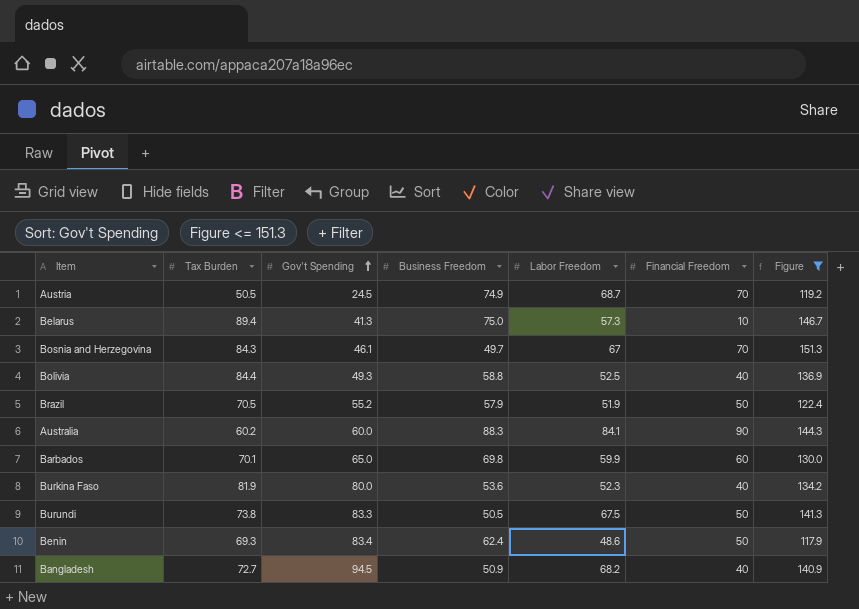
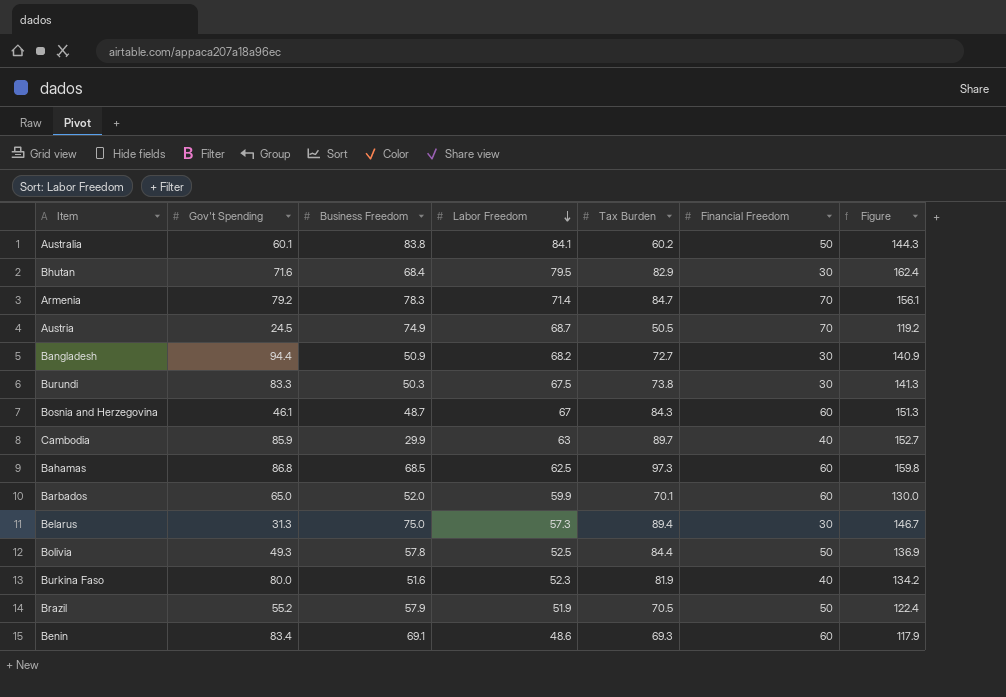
filter: Figure <= 151.3 -> none
row order: Gov't Spending ascending -> Labor Freedom descending
column Tax Burden | position: 2 -> 5
Australia | Gov't Spending: 60.0 -> 60.1
Australia | Business Freedom: 88.3 -> 83.8
Australia | Financial Freedom: 90 -> 50
Bangladesh | Gov't Spending: 94.5 -> 94.4
Bangladesh | Financial Freedom: 40 -> 30
Burundi | Business Freedom: 50.5 -> 50.3
Burundi | Financial Freedom: 50 -> 30
Bosnia and Herzegovina | Business Freedom: 49.7 -> 48.7
Bosnia and Herzegovina | Financial Freedom: 70 -> 60
Barbados | Business Freedom: 69.8 -> 52.0
Belarus | Gov't Spending: 41.3 -> 31.3
Belarus | Financial Freedom: 10 -> 30
Bolivia | Business Freedom: 58.8 -> 57.8
Bolivia | Financial Freedom: 40 -> 50
Burkina Faso | Business Freedom: 53.6 -> 51.6
Benin | Business Freedom: 62.4 -> 69.1
Benin | Financial Freedom: 50 -> 60

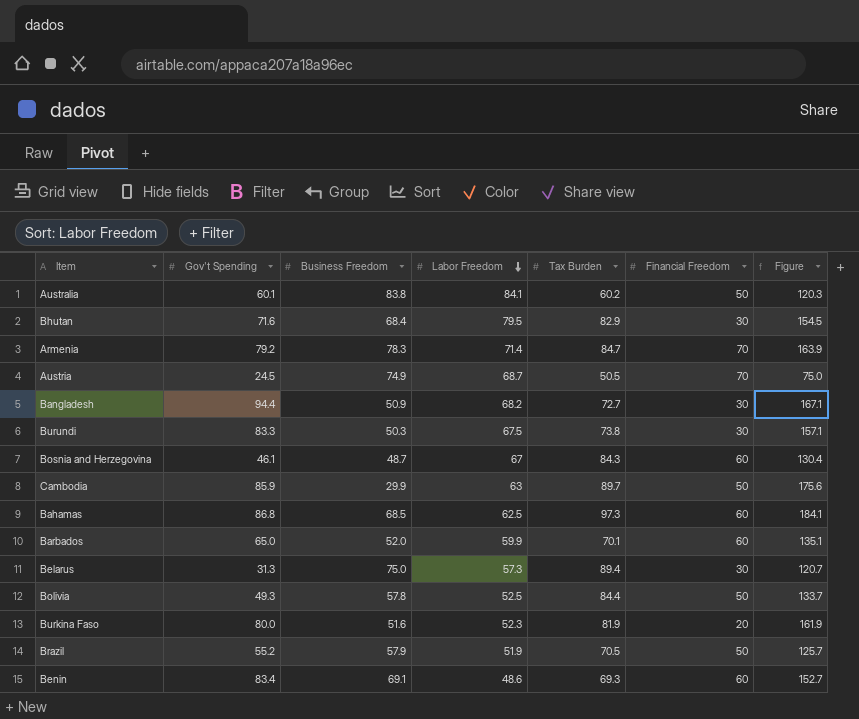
column Figure | formula: [Labor Freedom] + [Tax Burden] -> [Gov't Spending] + [Tax Burden]
Cambodia | Financial Freedom: 40 -> 50
Burkina Faso | Financial Freedom: 40 -> 20

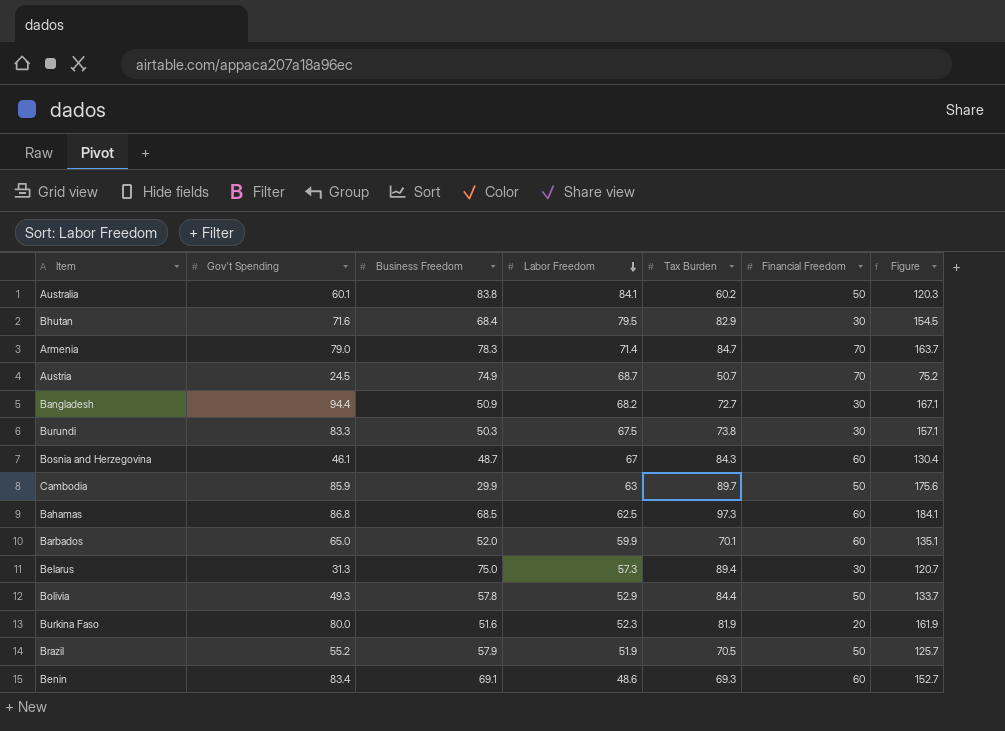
Armenia | Gov't Spending: 79.2 -> 79.0
Armenia | Figure: 163.9 -> 163.7
Austria | Tax Burden: 50.5 -> 50.7
Austria | Figure: 75.0 -> 75.2
Bolivia | Labor Freedom: 52.5 -> 52.9

